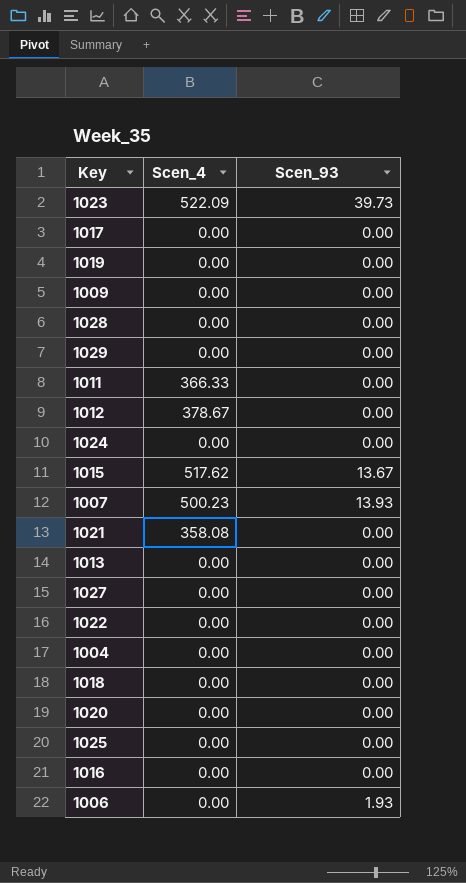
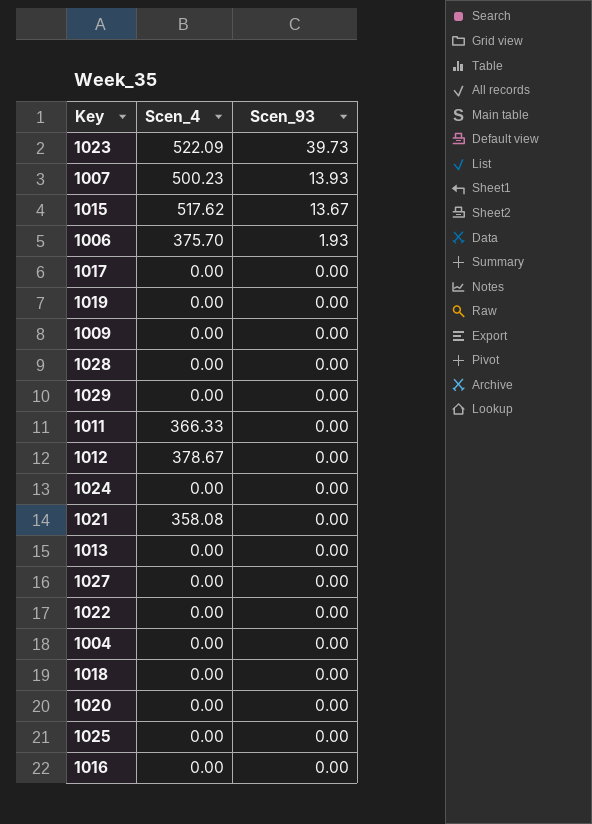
row order: none -> Scen_93 descending
1006 | Scen_4: 0.00 -> 375.70

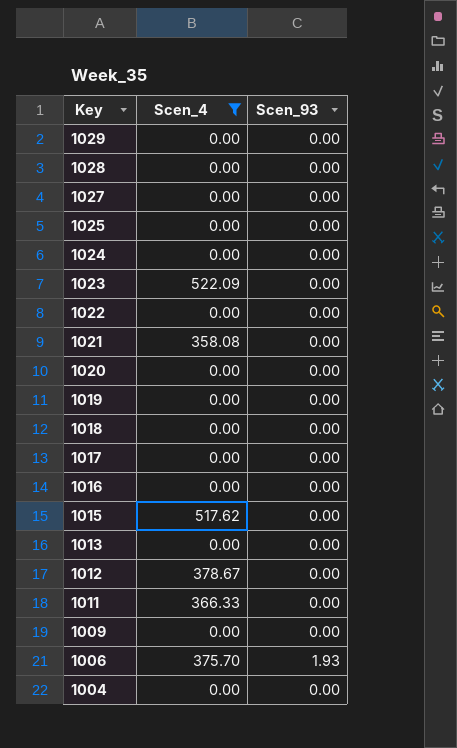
filter: none -> Scen_4 != 500.23
row order: Scen_93 descending -> Key descending
1023 | Scen_93: 39.73 -> 0.00
1015 | Scen_93: 13.67 -> 0.00

